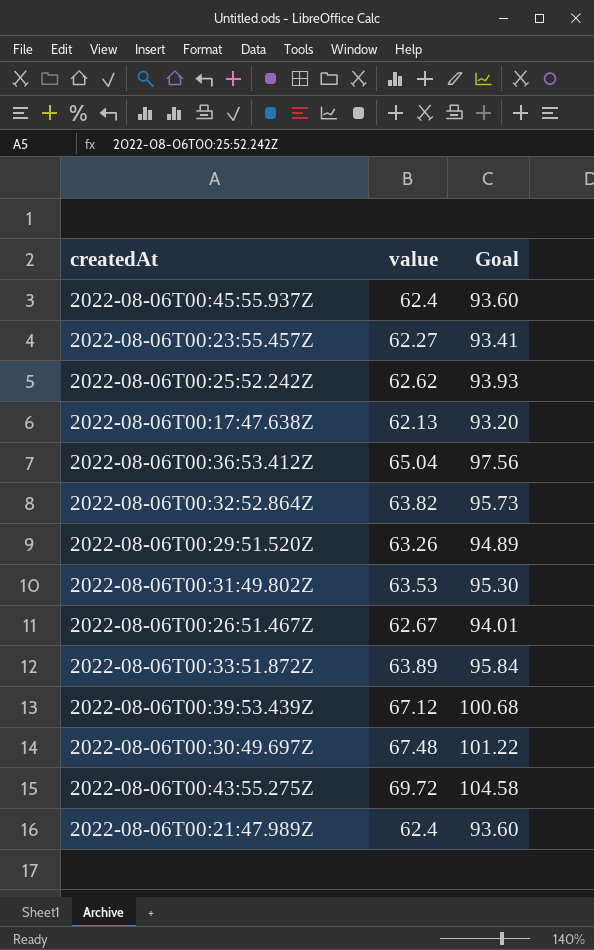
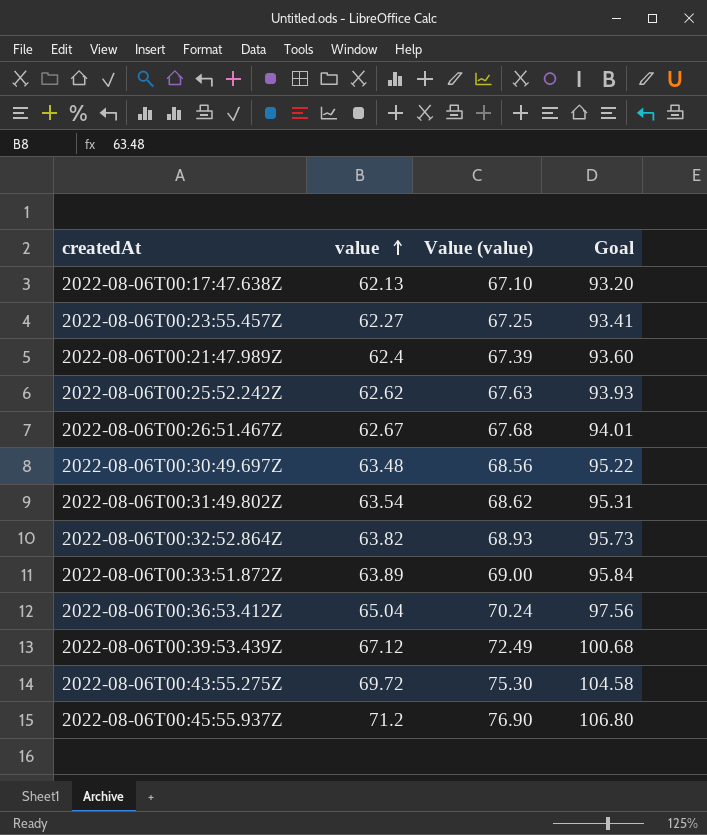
row order: none -> value ascending
column Value (value) | formula: none -> [value] * 1.08
row 2022-08-06T00:29:51.520Z: 63.26 | 94.89 -> none
2022-08-06T00:30:49.697Z | value: 67.48 -> 63.48
2022-08-06T00:30:49.697Z | Goal: 101.22 -> 95.22
2022-08-06T00:31:49.802Z | value: 63.53 -> 63.54
2022-08-06T00:31:49.802Z | Goal: 95.30 -> 95.31
2022-08-06T00:45:55.937Z | value: 62.4 -> 71.2
2022-08-06T00:45:55.937Z | Goal: 93.60 -> 106.80

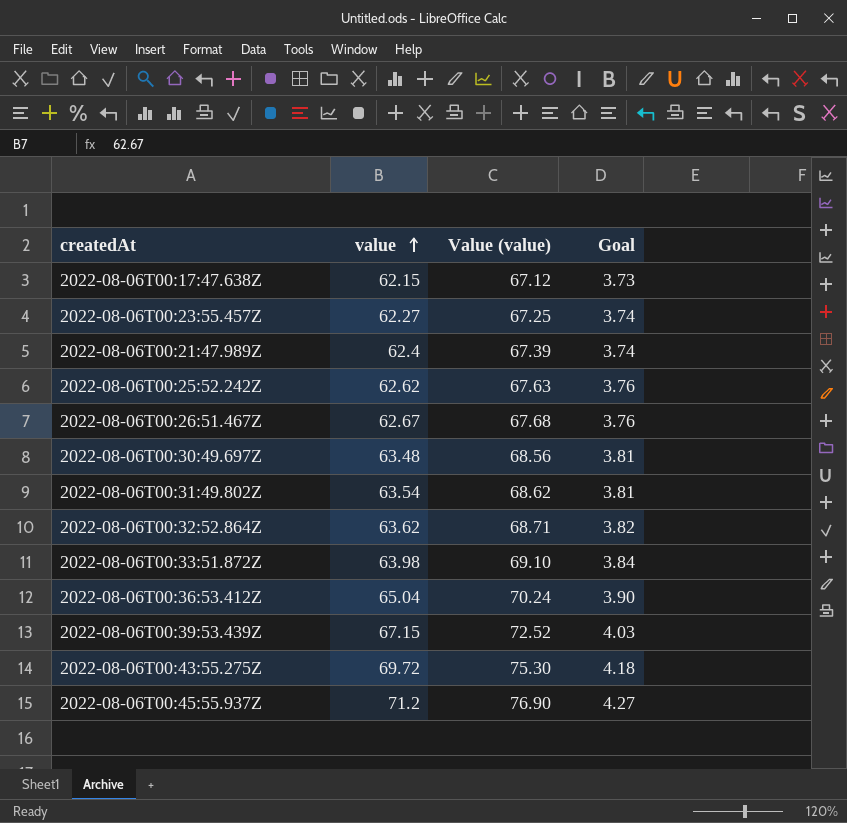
column Goal | formula: [value] * 1.5 -> [value] * 0.06
2022-08-06T00:17:47.638Z | value: 62.13 -> 62.15
2022-08-06T00:17:47.638Z | Value (value): 67.10 -> 67.12
2022-08-06T00:32:52.864Z | value: 63.82 -> 63.62
2022-08-06T00:32:52.864Z | Value (value): 68.93 -> 68.71
2022-08-06T00:33:51.872Z | value: 63.89 -> 63.98
2022-08-06T00:33:51.872Z | Value (value): 69.00 -> 69.10
2022-08-06T00:39:53.439Z | value: 67.12 -> 67.15
2022-08-06T00:39:53.439Z | Value (value): 72.49 -> 72.52

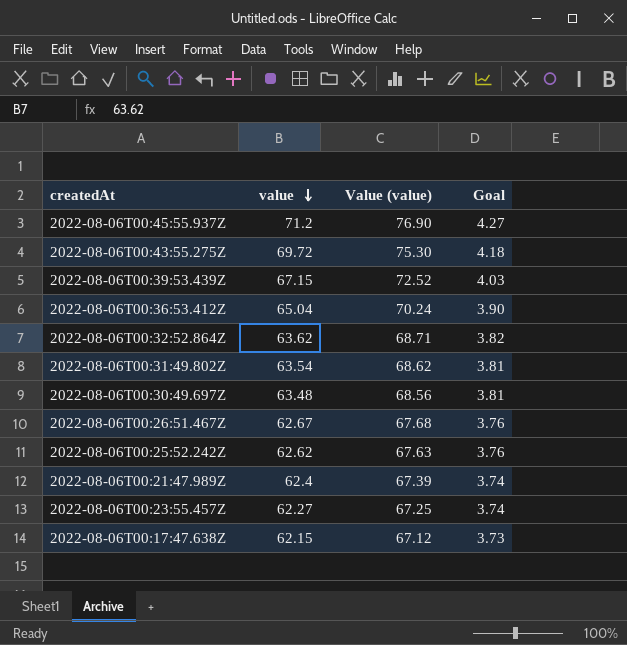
row order: value ascending -> value descending
row 2022-08-06T00:33:51.872Z: 63.98 | 69.10 | 3.84 -> none

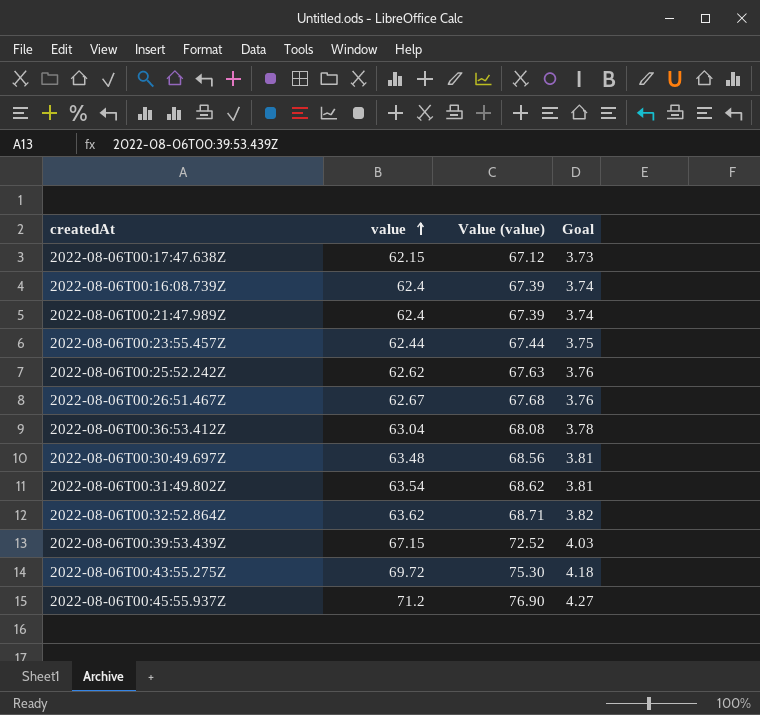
row order: value descending -> value ascending
row 2022-08-06T00:16:08.739Z: none -> 62.4 | 67.39 | 3.74
2022-08-06T00:23:55.457Z | value: 62.27 -> 62.44
2022-08-06T00:23:55.457Z | Value (value): 67.25 -> 67.44
2022-08-06T00:23:55.457Z | Goal: 3.74 -> 3.75
2022-08-06T00:36:53.412Z | value: 65.04 -> 63.04
2022-08-06T00:36:53.412Z | Value (value): 70.24 -> 68.08
2022-08-06T00:36:53.412Z | Goal: 3.90 -> 3.78

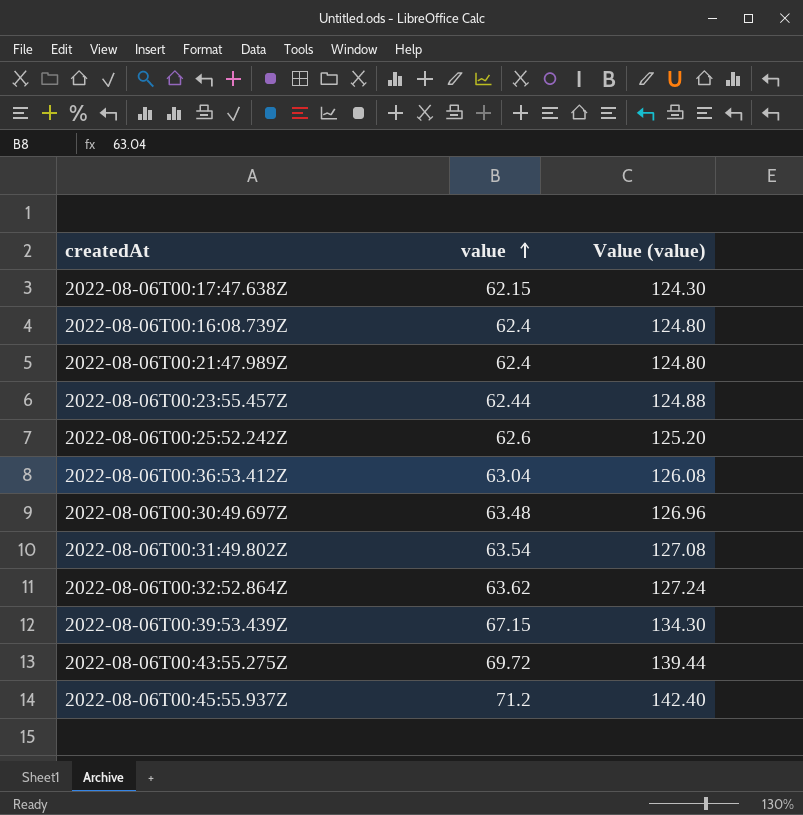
column Goal | formula: [value] * 0.06 -> none
column Value (value) | formula: [value] * 1.08 -> [value] * 2
row 2022-08-06T00:26:51.467Z: 62.67 | 67.68 | 3.76 -> none
2022-08-06T00:25:52.242Z | value: 62.62 -> 62.6

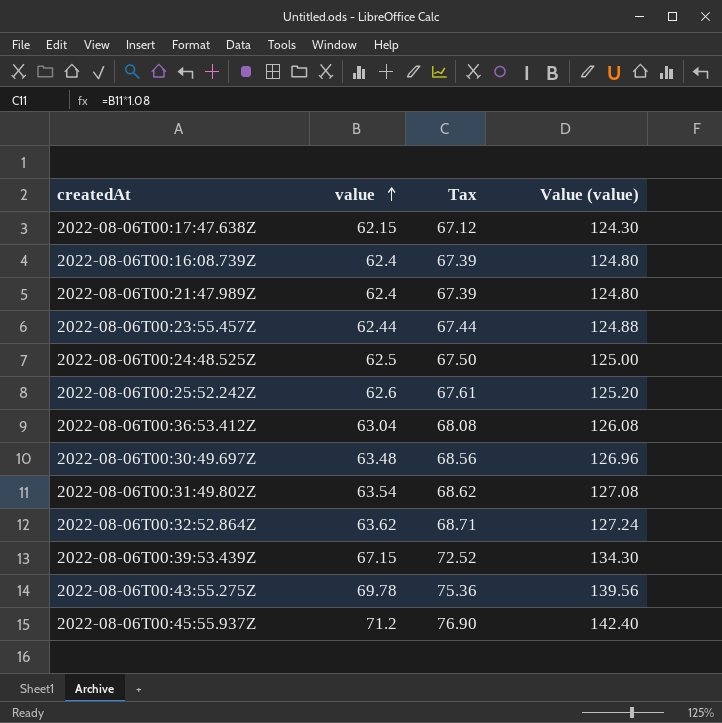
column Tax | formula: none -> [value] * 1.08
row 2022-08-06T00:24:48.525Z: none -> 62.5 | 67.50 | 125.00
2022-08-06T00:43:55.275Z | value: 69.72 -> 69.78
2022-08-06T00:43:55.275Z | Value (value): 139.44 -> 139.56

